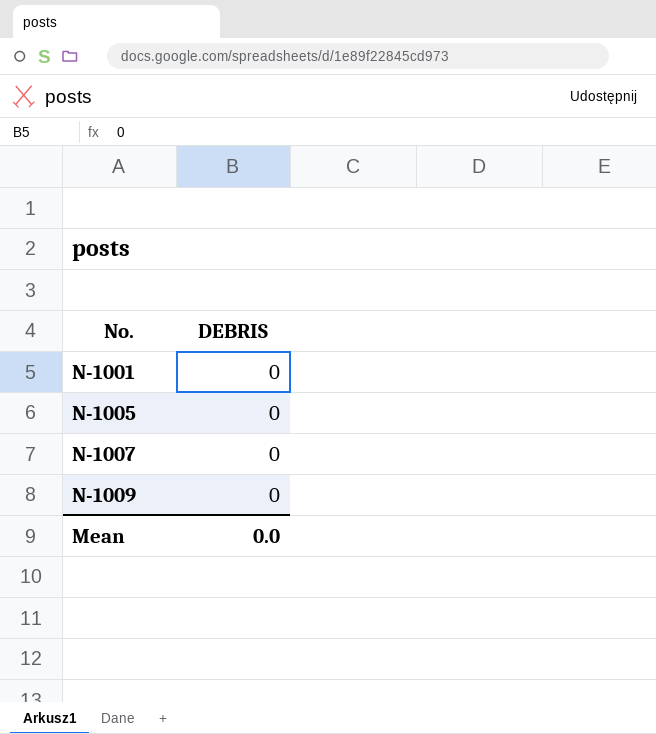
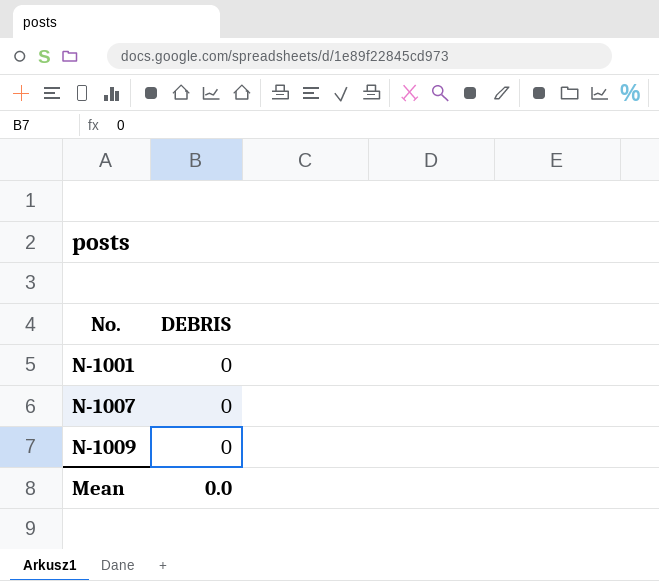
row N-1005: 0 -> none

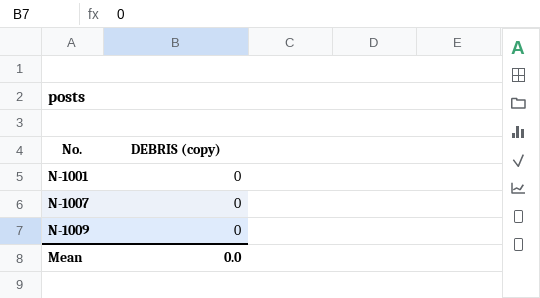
column name: DEBRIS -> DEBRIS (copy)

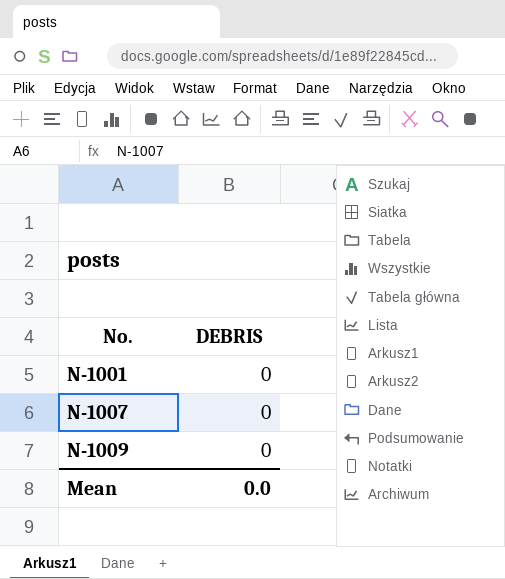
column name: DEBRIS (copy) -> DEBRIS

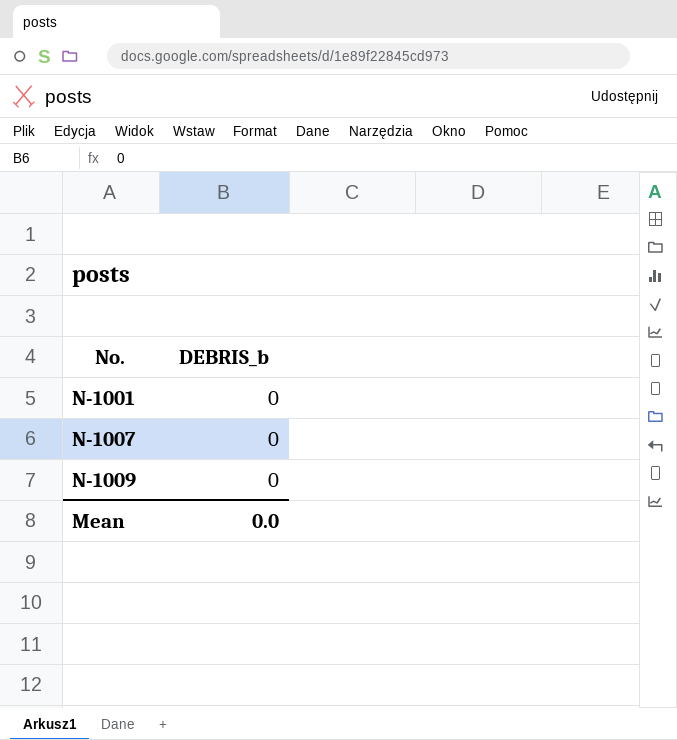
column name: DEBRIS -> DEBRIS_b

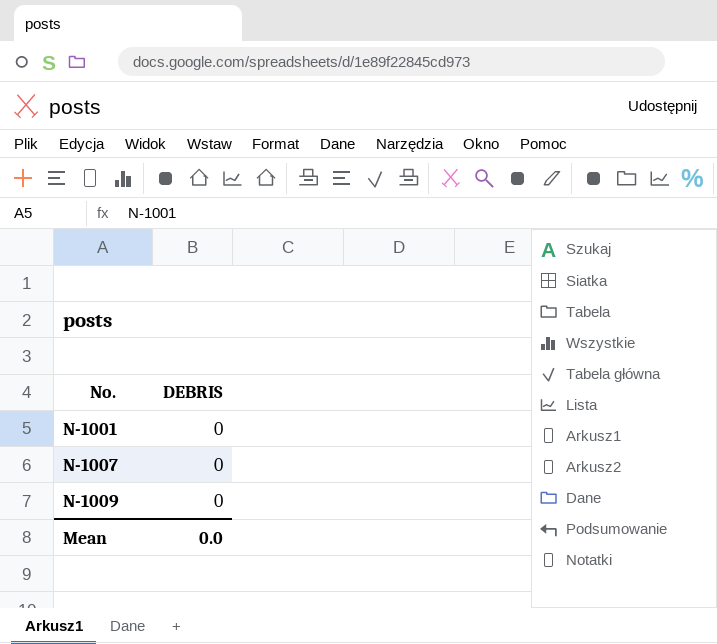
column name: DEBRIS_b -> DEBRIS

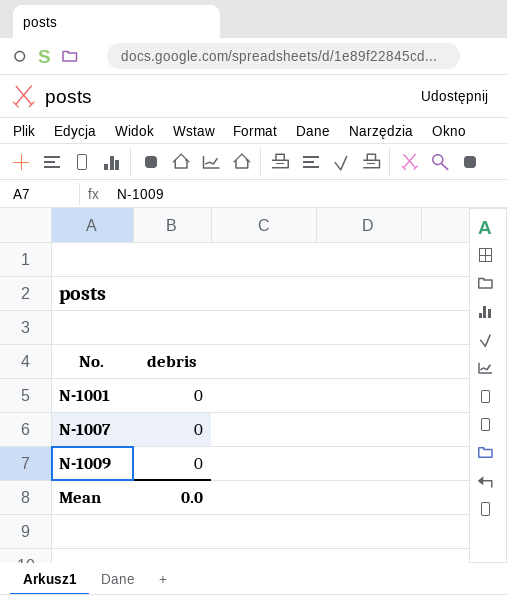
column name: DEBRIS -> debris

